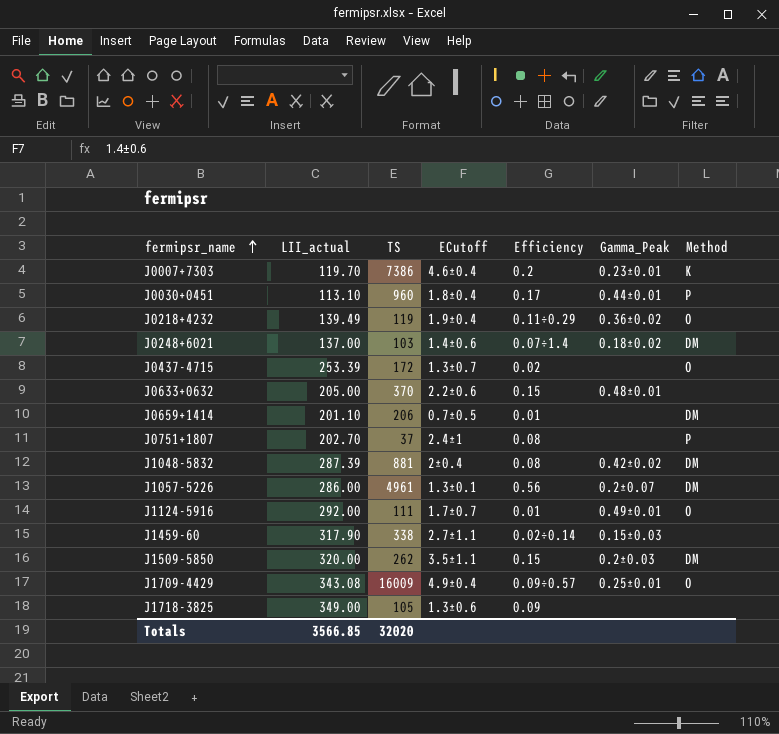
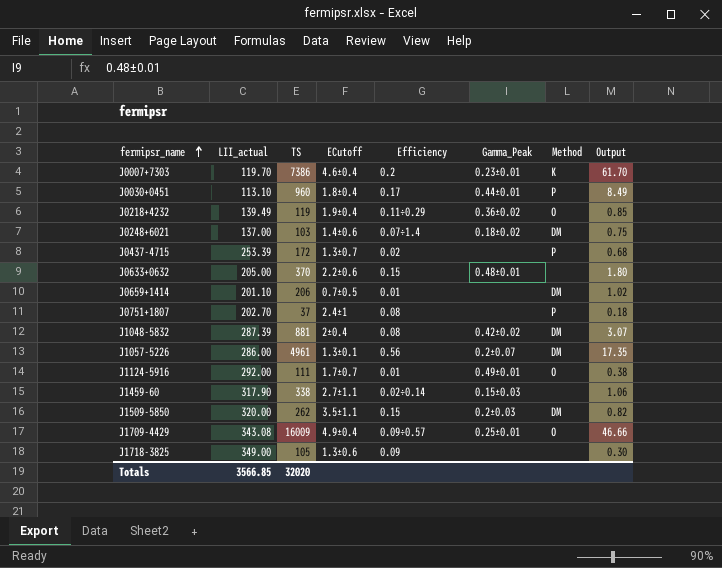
column Output | formula: none -> [TS] / [LII_actual]
J0437-4715 | Method: O -> P

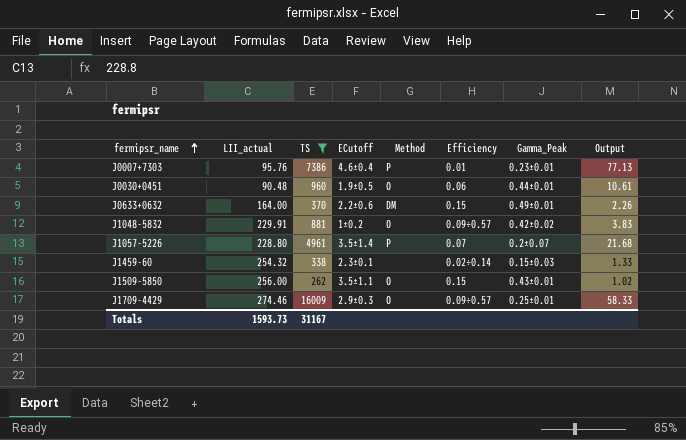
filter: none -> TS >= 262
column Method | position: 7 -> 5
J0007+7303 | LII_actual: 119.70 -> 95.76
J0007+7303 | Method: K -> P
J0007+7303 | Efficiency: 0.2 -> 0.01
J0007+7303 | Output: 61.70 -> 77.13
J0030+0451 | LII_actual: 113.10 -> 90.48
J0030+0451 | ECutoff: 1.8±0.4 -> 1.9±0.5
J0030+0451 | Method: P -> O
J0030+0451 | Efficiency: 0.17 -> 0.06
J0030+0451 | Output: 8.49 -> 10.61
J0633+0632 | LII_actual: 205.00 -> 164.00
J0633+0632 | Method: none -> DM
J0633+0632 | Gamma_Peak: 0.48±0.01 -> 0.49±0.01
J0633+0632 | Output: 1.80 -> 2.26
J1048-5832 | LII_actual: 287.39 -> 229.91
J1048-5832 | ECutoff: 2±0.4 -> 1±0.2
J1048-5832 | Method: DM -> O
J1048-5832 | Efficiency: 0.08 -> 0.09÷0.57
J1048-5832 | Output: 3.07 -> 3.83
J1057-5226 | LII_actual: 286.00 -> 228.80
J1057-5226 | ECutoff: 1.3±0.1 -> 3.5±1.4
J1057-5226 | Method: DM -> P
J1057-5226 | Efficiency: 0.56 -> 0.07
J1057-5226 | Output: 17.35 -> 21.68
J1459-60 | LII_actual: 317.90 -> 254.32
J1459-60 | ECutoff: 2.7±1.1 -> 2.3±0.1
J1459-60 | Output: 1.06 -> 1.33
J1509-5850 | LII_actual: 320.00 -> 256.00
J1509-5850 | Method: DM -> O
J1509-5850 | Gamma_Peak: 0.2±0.03 -> 0.43±0.01
J1509-5850 | Output: 0.82 -> 1.02
J1709-4429 | LII_actual: 343.08 -> 274.46
J1709-4429 | ECutoff: 4.9±0.4 -> 2.9±0.3
J1709-4429 | Output: 46.66 -> 58.33
Totals | LII_actual: 3566.85 -> 1593.73
Totals | TS: 32020 -> 31167

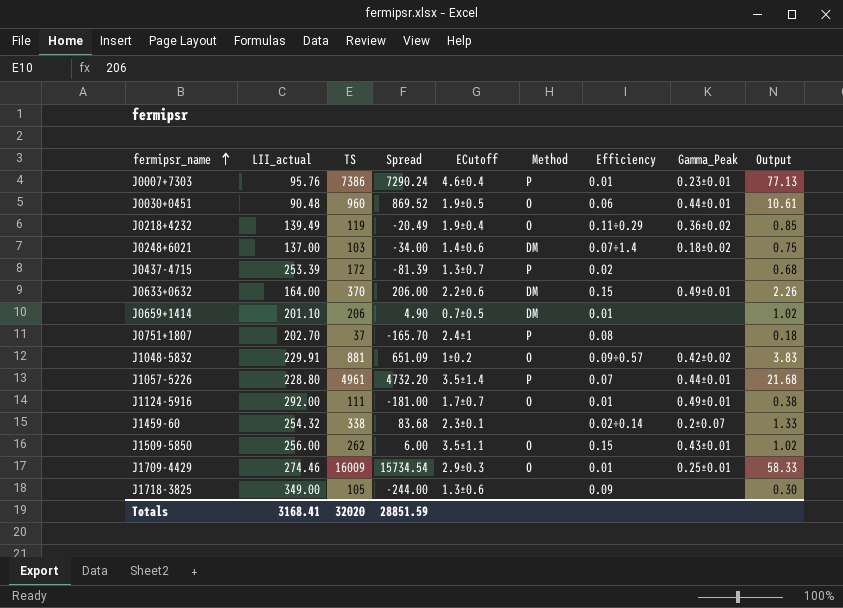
filter: TS >= 262 -> none
column Spread | formula: none -> [TS] - [LII_actual]
J1057-5226 | Gamma_Peak: 0.2±0.07 -> 0.44±0.01
J1459-60 | Gamma_Peak: 0.15±0.03 -> 0.2±0.07
J1709-4429 | Efficiency: 0.09÷0.57 -> 0.01
Totals | LII_actual: 1593.73 -> 3168.41
Totals | TS: 31167 -> 32020

